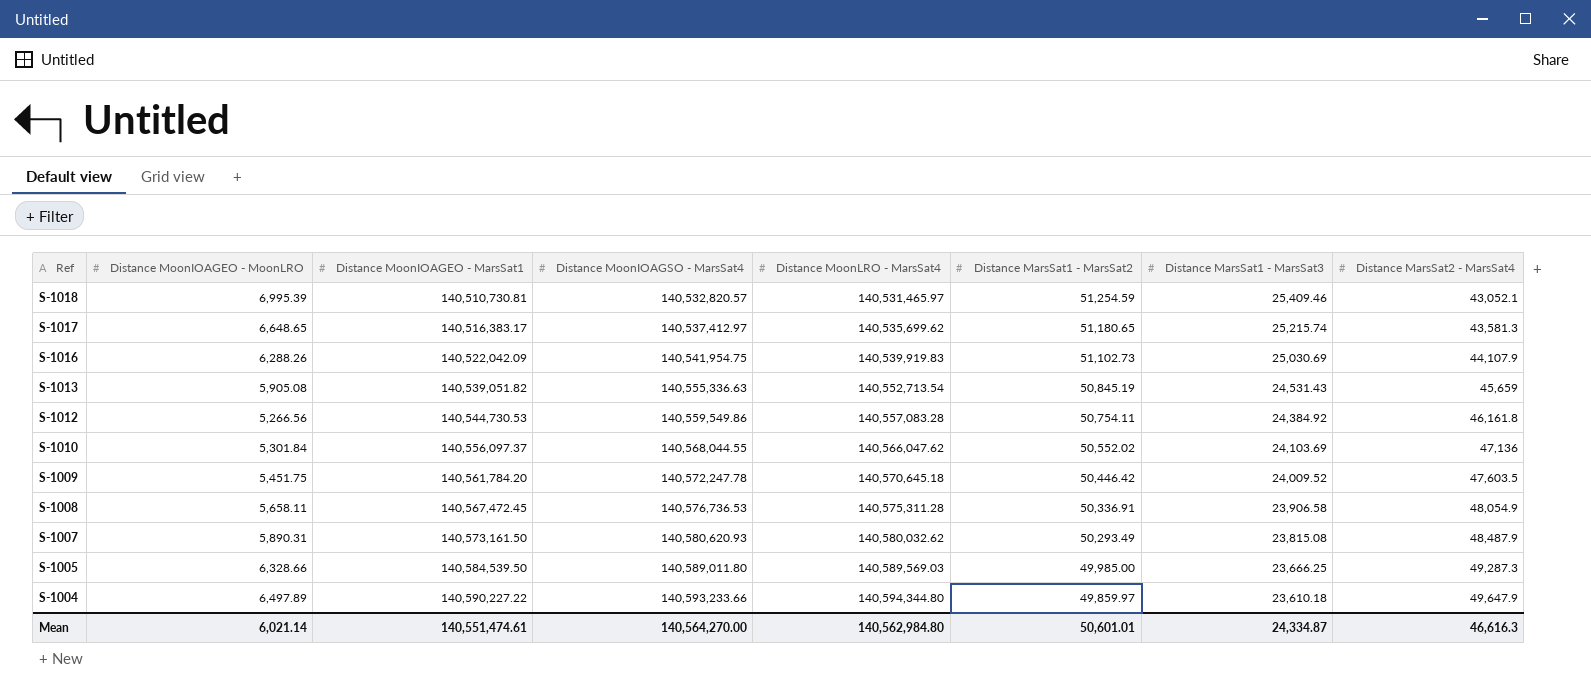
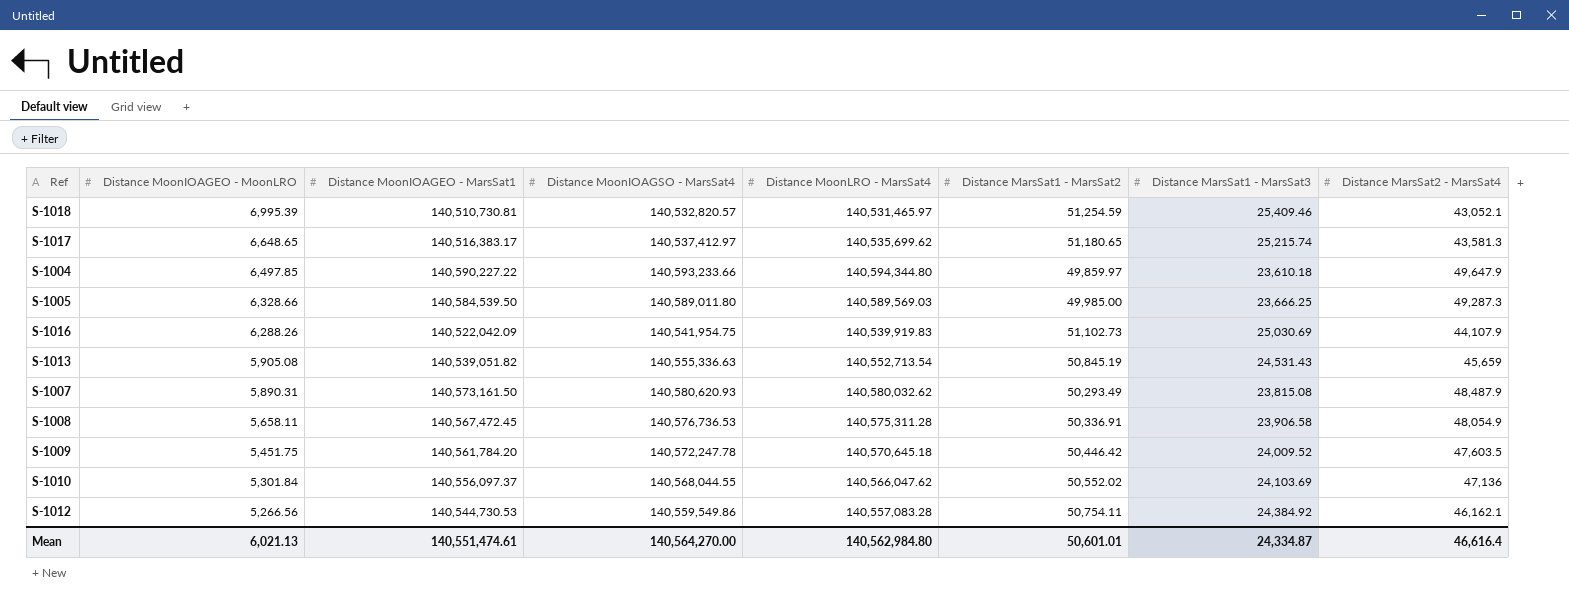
row order: Ref descending -> Distance MoonIOAGEO - MoonLRO descending
S-1004 | Distance MoonIOAGEO - MoonLRO: 6,497.89 -> 6,497.85
S-1012 | Distance MarsSat2 - MarsSat4: 46,161.8 -> 46,162.1
Mean | Distance MoonIOAGEO - MoonLRO: 6,021.14 -> 6,021.13
Mean | Distance MarsSat2 - MarsSat4: 46,616.3 -> 46,616.4

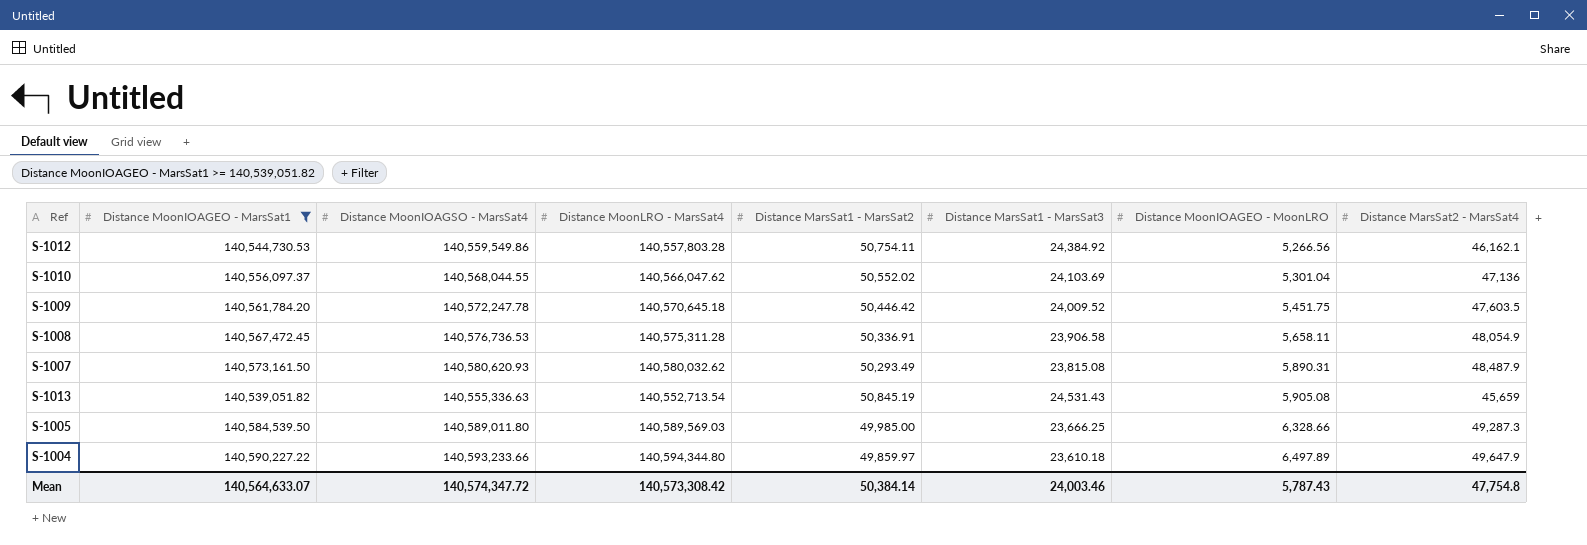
filter: none -> Distance MoonIOAGEO - MarsSat1 >= 140,539,051.82
row order: Distance MoonIOAGEO - MoonLRO descending -> Distance MoonIOAGEO - MoonLRO ascending
column Distance MoonIOAGEO - MoonLRO | position: 2 -> 7
S-1012 | Distance MoonLRO - MarsSat4: 140,557,083.28 -> 140,557,803.28
S-1010 | Distance MoonIOAGEO - MoonLRO: 5,301.84 -> 5,301.04
S-1004 | Distance MoonIOAGEO - MoonLRO: 6,497.85 -> 6,497.89
Mean | Distance MoonIOAGEO - MarsSat1: 140,551,474.61 -> 140,564,633.07
Mean | Distance MoonIOAGSO - MarsSat4: 140,564,270.00 -> 140,574,347.72
Mean | Distance MoonLRO - MarsSat4: 140,562,984.80 -> 140,573,308.42
Mean | Distance MarsSat1 - MarsSat2: 50,601.01 -> 50,384.14
Mean | Distance MarsSat1 - MarsSat3: 24,334.87 -> 24,003.46
Mean | Distance MoonIOAGEO - MoonLRO: 6,021.13 -> 5,787.43
Mean | Distance MarsSat2 - MarsSat4: 46,616.4 -> 47,754.8

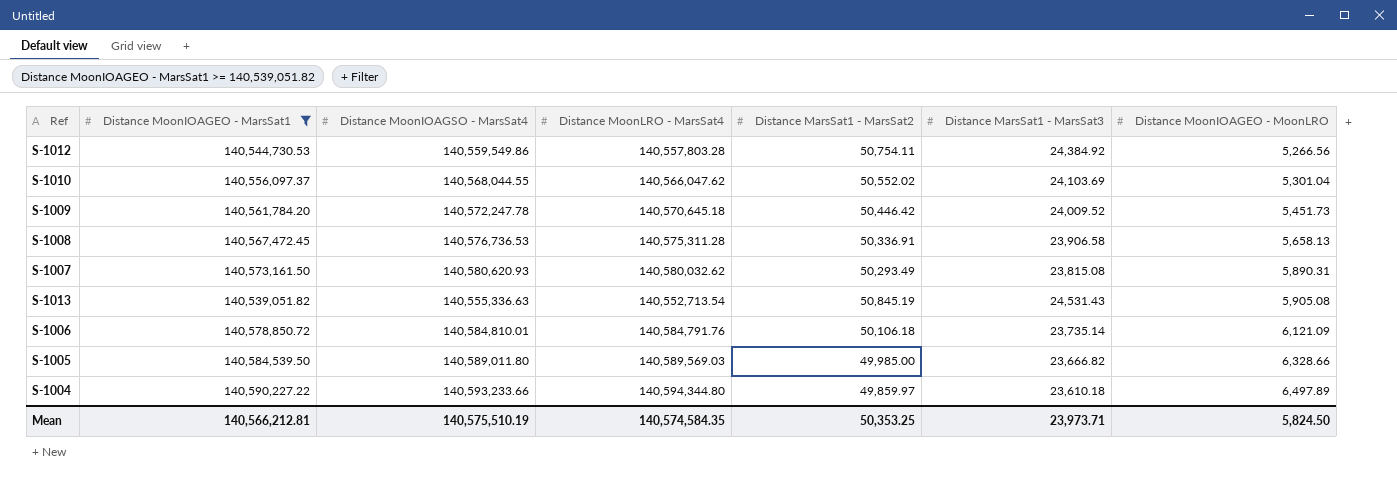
column Distance MarsSat2 - MarsSat4 | position: 8 -> none
S-1009 | Distance MoonIOAGEO - MoonLRO: 5,451.75 -> 5,451.73
S-1008 | Distance MoonIOAGEO - MoonLRO: 5,658.11 -> 5,658.13
row S-1006: none -> 140,578,850.72 | 140,584,810.01 | 140,584,791.76 | 50,106.18 | 23,735.14 | 6,121.09
S-1005 | Distance MarsSat1 - MarsSat3: 23,666.25 -> 23,666.82
Mean | Distance MoonIOAGEO - MarsSat1: 140,564,633.07 -> 140,566,212.81
Mean | Distance MoonIOAGSO - MarsSat4: 140,574,347.72 -> 140,575,510.19
Mean | Distance MoonLRO - MarsSat4: 140,573,308.42 -> 140,574,584.35
Mean | Distance MarsSat1 - MarsSat2: 50,384.14 -> 50,353.25
Mean | Distance MarsSat1 - MarsSat3: 24,003.46 -> 23,973.71
Mean | Distance MoonIOAGEO - MoonLRO: 5,787.43 -> 5,824.50

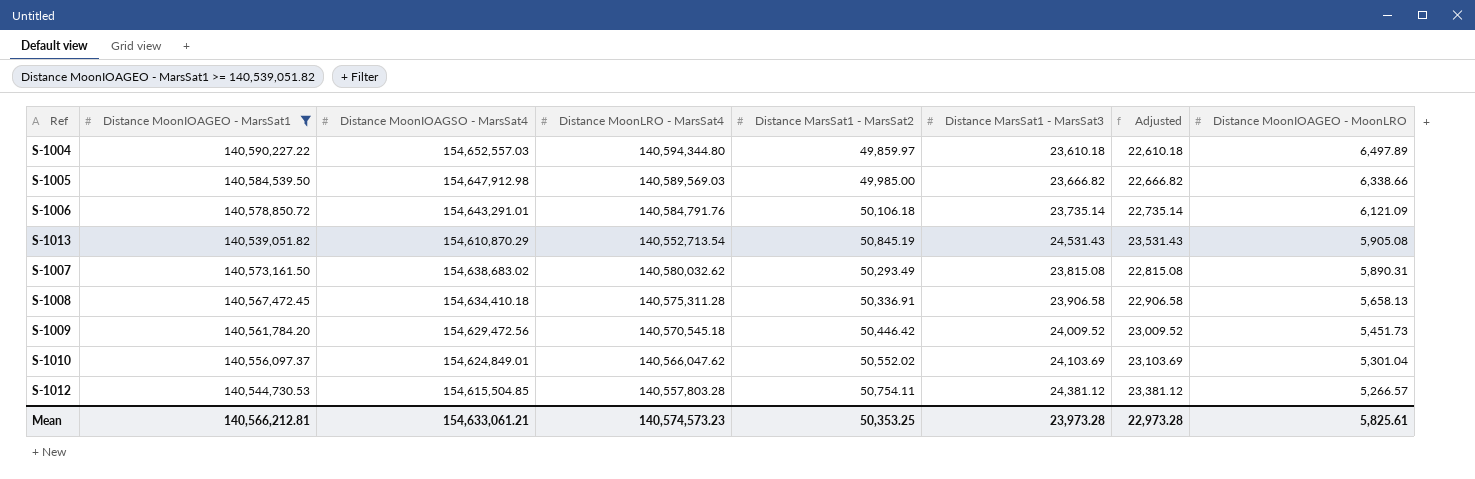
row order: Distance MoonIOAGEO - MoonLRO ascending -> Distance MoonIOAGEO - MoonLRO descending
column Adjusted | formula: none -> [Distance MarsSat1 - MarsSat3] - 1000
S-1004 | Distance MoonIOAGSO - MarsSat4: 140,593,233.66 -> 154,652,557.03
S-1005 | Distance MoonIOAGSO - MarsSat4: 140,589,011.80 -> 154,647,912.98
S-1005 | Distance MoonIOAGEO - MoonLRO: 6,328.66 -> 6,338.66
S-1006 | Distance MoonIOAGSO - MarsSat4: 140,584,810.01 -> 154,643,291.01
S-1013 | Distance MoonIOAGSO - MarsSat4: 140,555,336.63 -> 154,610,870.29
S-1007 | Distance MoonIOAGSO - MarsSat4: 140,580,620.93 -> 154,638,683.02
S-1008 | Distance MoonIOAGSO - MarsSat4: 140,576,736.53 -> 154,634,410.18
S-1009 | Distance MoonIOAGSO - MarsSat4: 140,572,247.78 -> 154,629,472.56
S-1009 | Distance MoonLRO - MarsSat4: 140,570,645.18 -> 140,570,545.18
S-1010 | Distance MoonIOAGSO - MarsSat4: 140,568,044.55 -> 154,624,849.01
S-1012 | Distance MoonIOAGSO - MarsSat4: 140,559,549.86 -> 154,615,504.85
S-1012 | Distance MarsSat1 - MarsSat3: 24,384.92 -> 24,381.12
S-1012 | Distance MoonIOAGEO - MoonLRO: 5,266.56 -> 5,266.57
Mean | Distance MoonIOAGSO - MarsSat4: 140,575,510.19 -> 154,633,061.21
Mean | Distance MoonLRO - MarsSat4: 140,574,584.35 -> 140,574,573.23
Mean | Distance MarsSat1 - MarsSat3: 23,973.71 -> 23,973.28
Mean | Distance MoonIOAGEO - MoonLRO: 5,824.50 -> 5,825.61

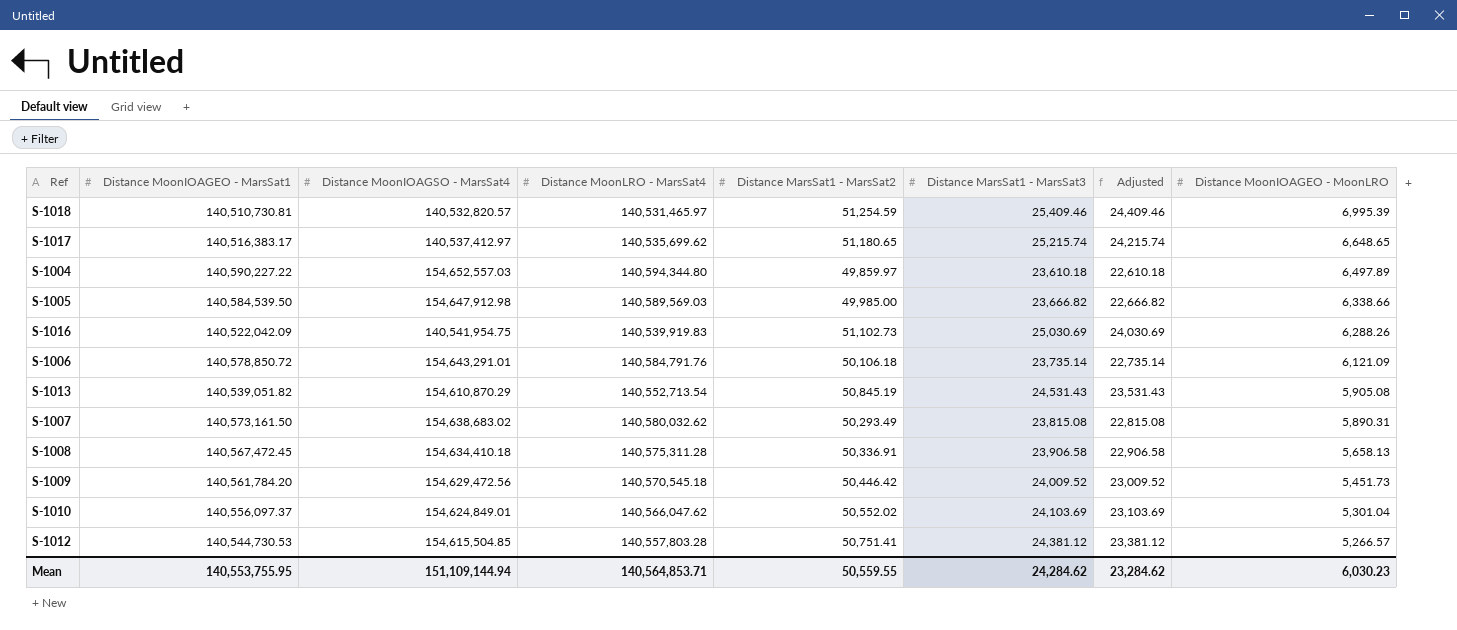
filter: Distance MoonIOAGEO - MarsSat1 >= 140,539,051.82 -> none
S-1012 | Distance MarsSat1 - MarsSat2: 50,754.11 -> 50,751.41
Mean | Distance MoonIOAGEO - MarsSat1: 140,566,212.81 -> 140,553,755.95
Mean | Distance MoonIOAGSO - MarsSat4: 154,633,061.21 -> 151,109,144.94
Mean | Distance MoonLRO - MarsSat4: 140,574,573.23 -> 140,564,853.71
Mean | Distance MarsSat1 - MarsSat2: 50,353.25 -> 50,559.55
Mean | Distance MarsSat1 - MarsSat3: 23,973.28 -> 24,284.62
Mean | Adjusted: 22,973.28 -> 23,284.62
Mean | Distance MoonIOAGEO - MoonLRO: 5,825.61 -> 6,030.23

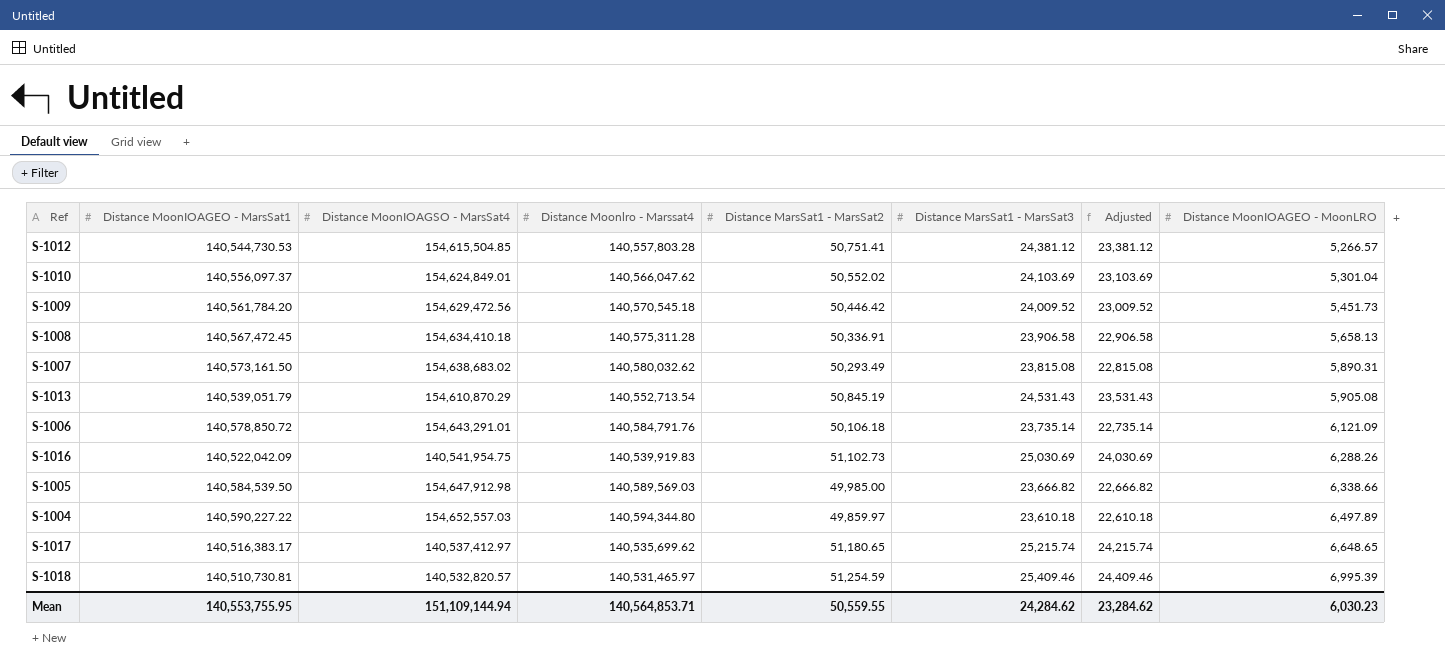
row order: Distance MoonIOAGEO - MoonLRO descending -> Distance MoonIOAGEO - MoonLRO ascending
column name: Distance MoonLRO - MarsSat4 -> Distance Moonlro - Marssat4
S-1013 | Distance MoonIOAGEO - MarsSat1: 140,539,051.82 -> 140,539,051.79

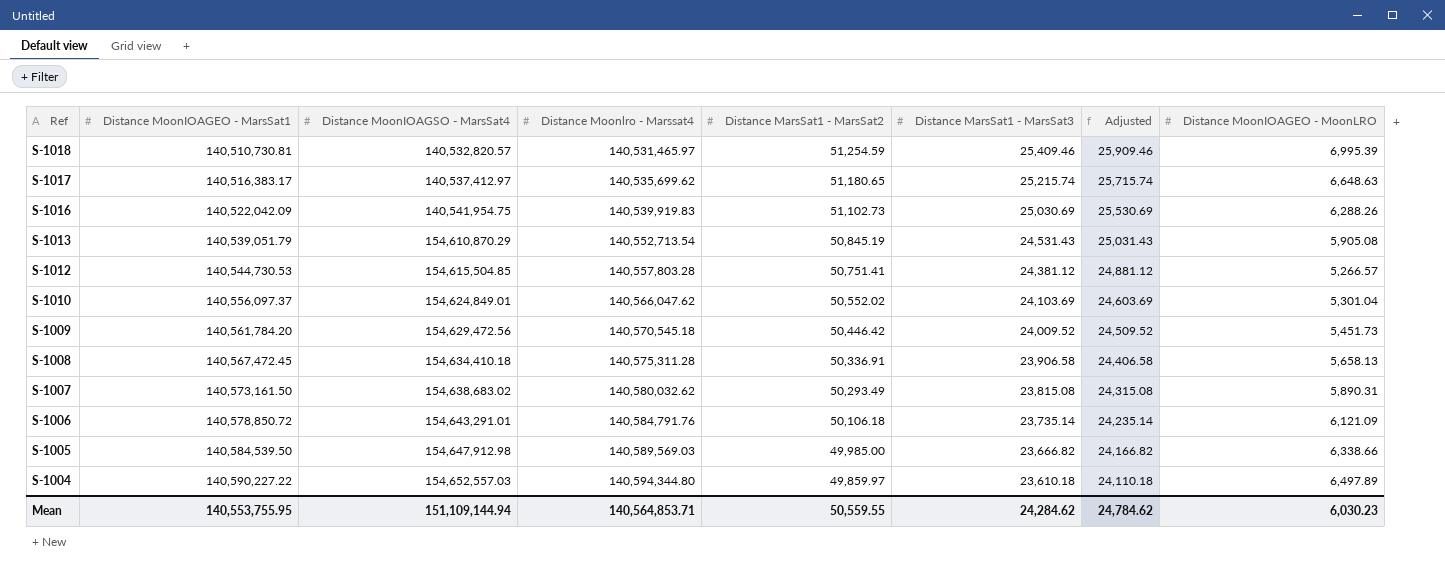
row order: Distance MoonIOAGEO - MoonLRO ascending -> Ref descending
column Adjusted | formula: [Distance MarsSat1 - MarsSat3] - 1000 -> [Distance MarsSat1 - MarsSat3] + 500
S-1017 | Distance MoonIOAGEO - MoonLRO: 6,648.65 -> 6,648.63
Mean | Adjusted: 23,284.62 -> 24,784.62

